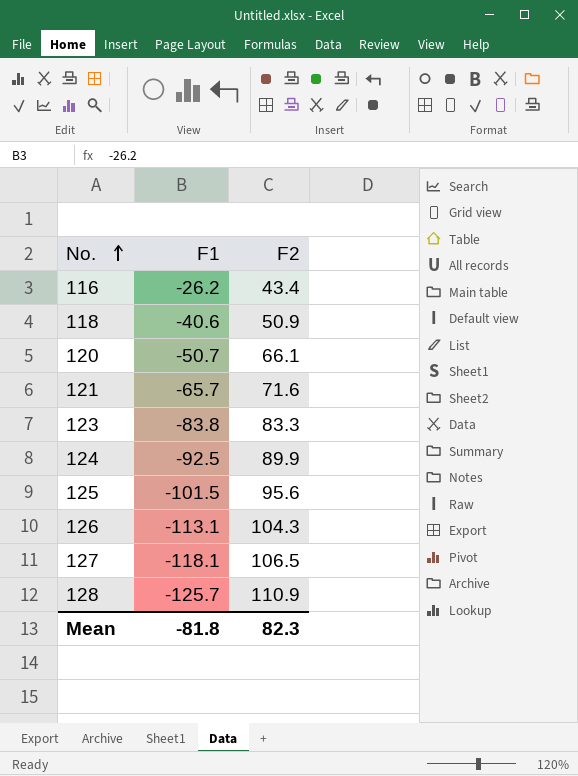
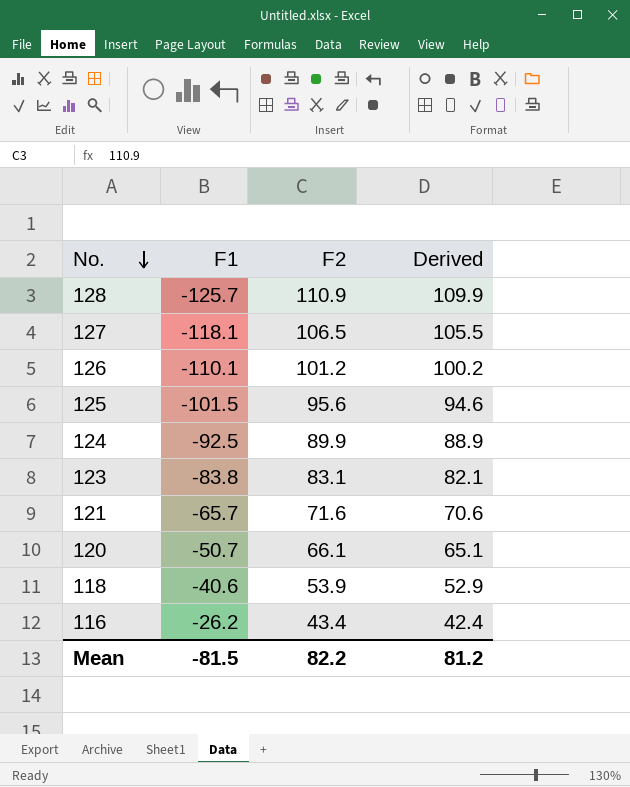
row order: No. ascending -> No. descending
column Derived | formula: none -> [F2] - 1
126 | F1: -113.1 -> -110.1
126 | F2: 104.3 -> 101.2
123 | F2: 83.3 -> 83.1
118 | F2: 50.9 -> 53.9
Mean | F1: -81.8 -> -81.5
Mean | F2: 82.3 -> 82.2

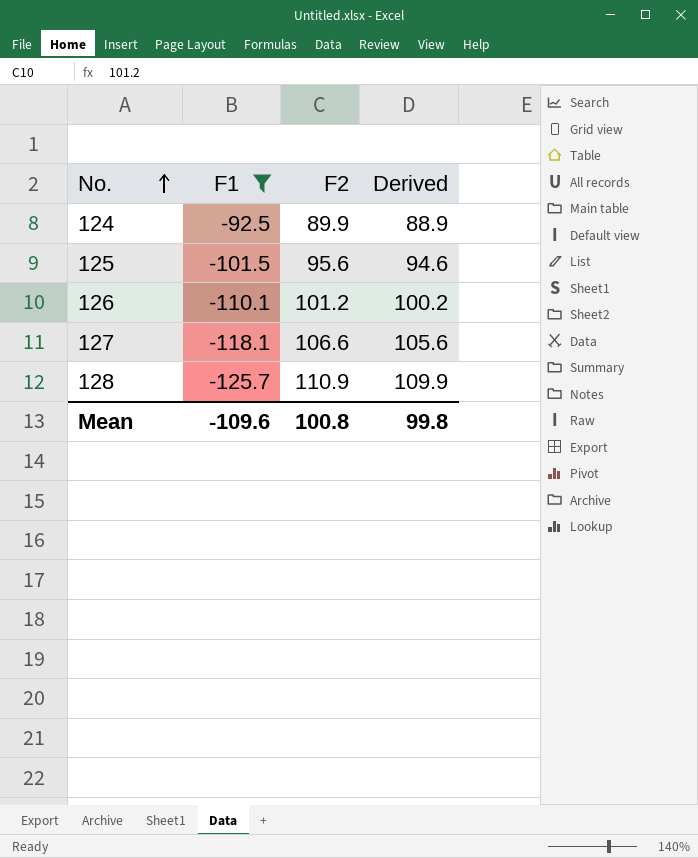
filter: none -> F1 <= -92.5
row order: No. descending -> No. ascending
127 | F2: 106.5 -> 106.6
127 | Derived: 105.5 -> 105.6
Mean | F1: -81.5 -> -109.6
Mean | F2: 82.2 -> 100.8
Mean | Derived: 81.2 -> 99.8

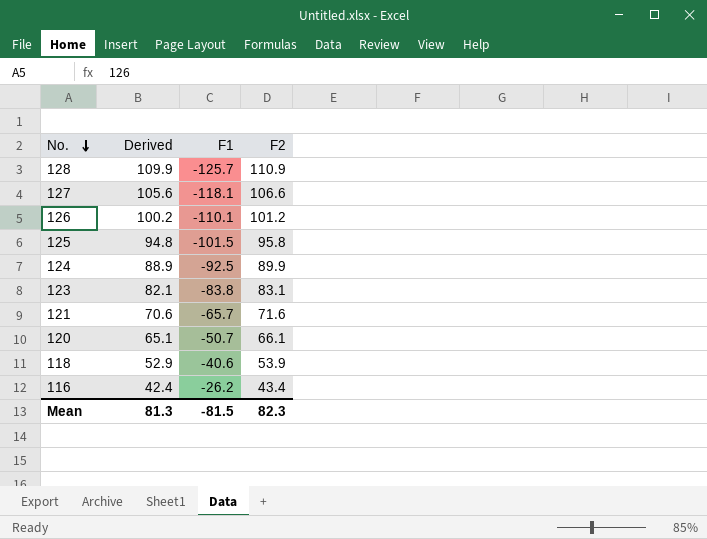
filter: F1 <= -92.5 -> none
row order: No. ascending -> No. descending
column Derived | position: 4 -> 2
125 | Derived: 94.6 -> 94.8
125 | F2: 95.6 -> 95.8
Mean | Derived: 99.8 -> 81.3
Mean | F1: -109.6 -> -81.5
Mean | F2: 100.8 -> 82.3

